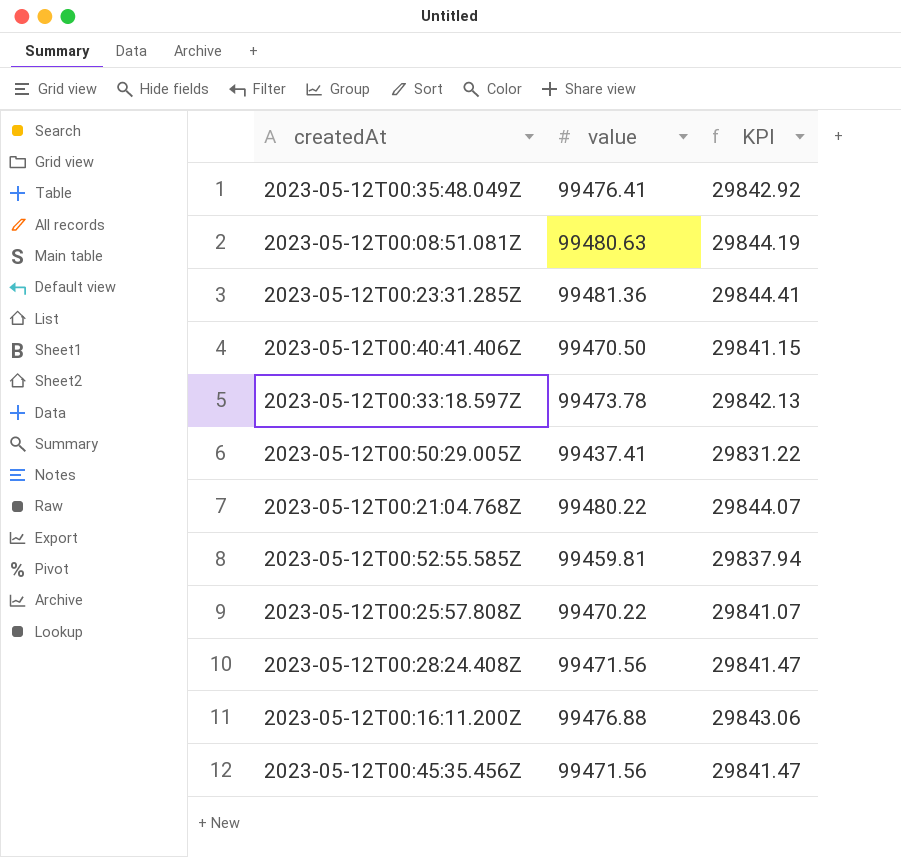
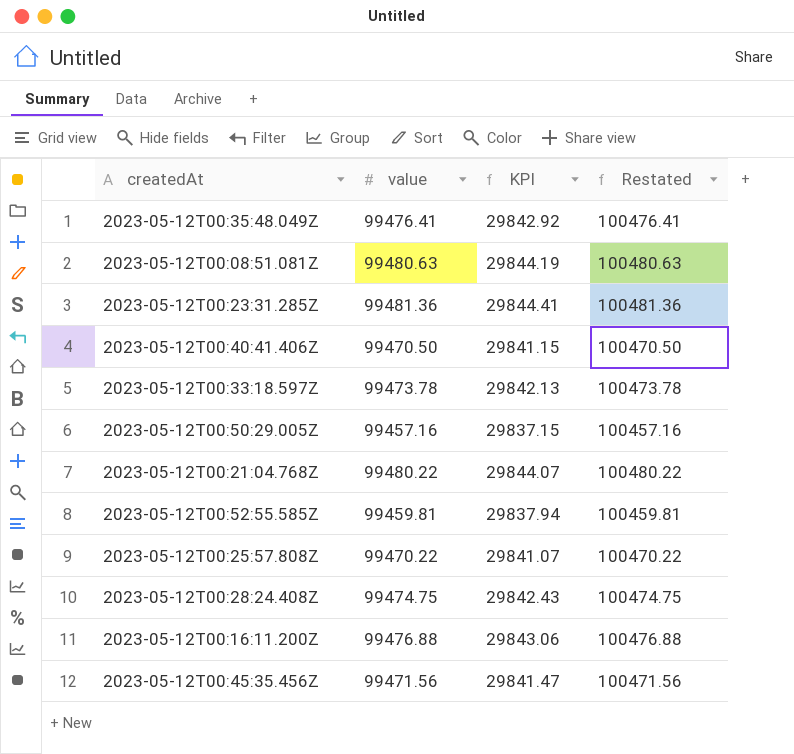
column Restated | formula: none -> [value] + 1000
2023-05-12T00:50:29.005Z | value: 99437.41 -> 99457.16
2023-05-12T00:50:29.005Z | KPI: 29831.22 -> 29837.15
2023-05-12T00:28:24.408Z | value: 99471.56 -> 99474.75
2023-05-12T00:28:24.408Z | KPI: 29841.47 -> 29842.43

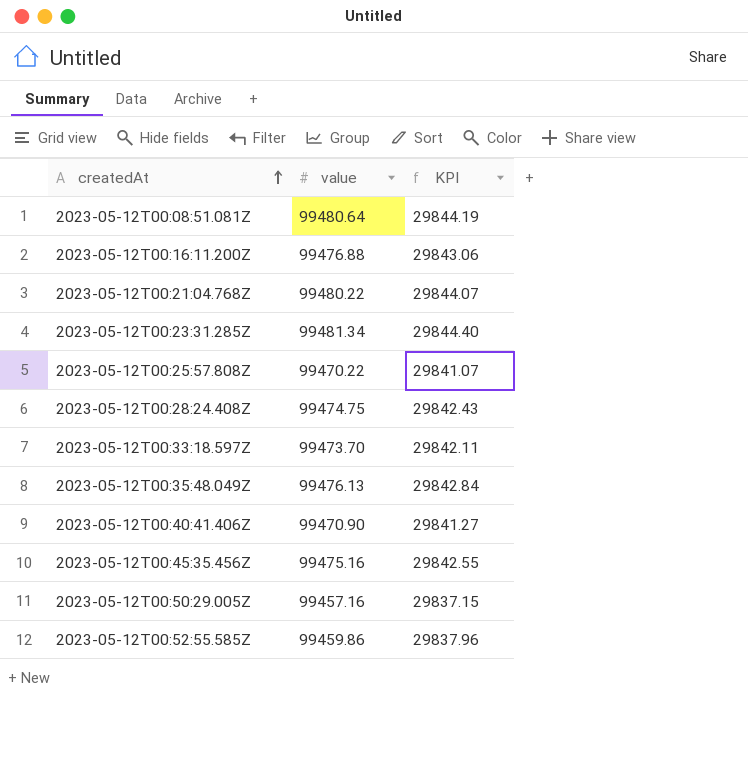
row order: none -> createdAt ascending
column Restated | formula: [value] + 1000 -> none
2023-05-12T00:08:51.081Z | value: 99480.63 -> 99480.64
2023-05-12T00:23:31.285Z | value: 99481.36 -> 99481.34
2023-05-12T00:23:31.285Z | KPI: 29844.41 -> 29844.40
2023-05-12T00:33:18.597Z | value: 99473.78 -> 99473.70
2023-05-12T00:33:18.597Z | KPI: 29842.13 -> 29842.11
2023-05-12T00:35:48.049Z | value: 99476.41 -> 99476.13
2023-05-12T00:35:48.049Z | KPI: 29842.92 -> 29842.84
2023-05-12T00:40:41.406Z | value: 99470.50 -> 99470.90
2023-05-12T00:40:41.406Z | KPI: 29841.15 -> 29841.27
2023-05-12T00:45:35.456Z | value: 99471.56 -> 99475.16
2023-05-12T00:45:35.456Z | KPI: 29841.47 -> 29842.55
2023-05-12T00:52:55.585Z | value: 99459.81 -> 99459.86
2023-05-12T00:52:55.585Z | KPI: 29837.94 -> 29837.96

